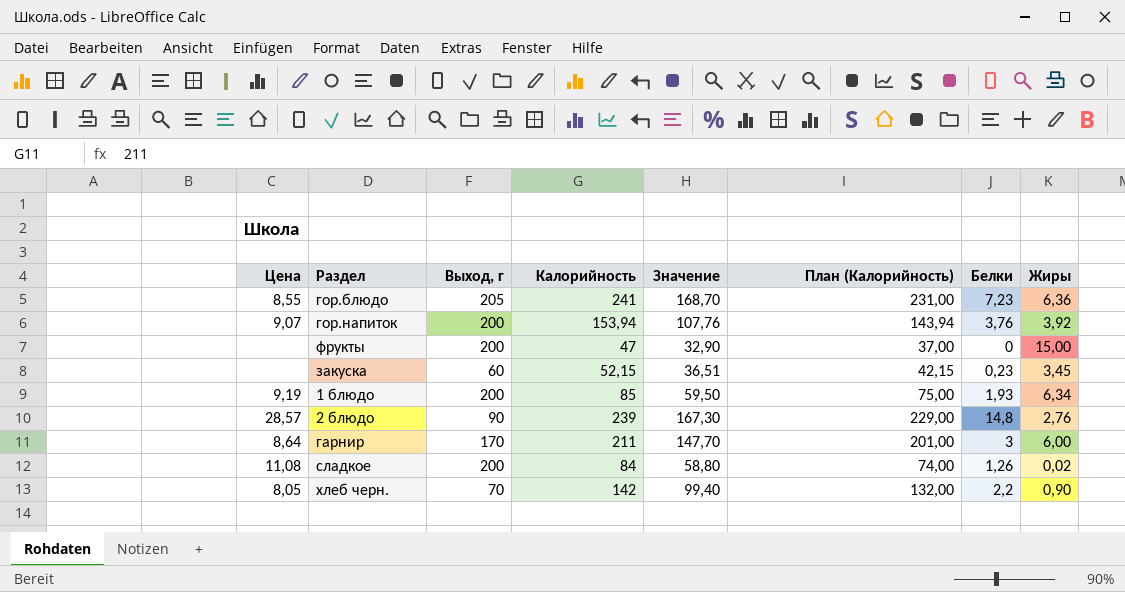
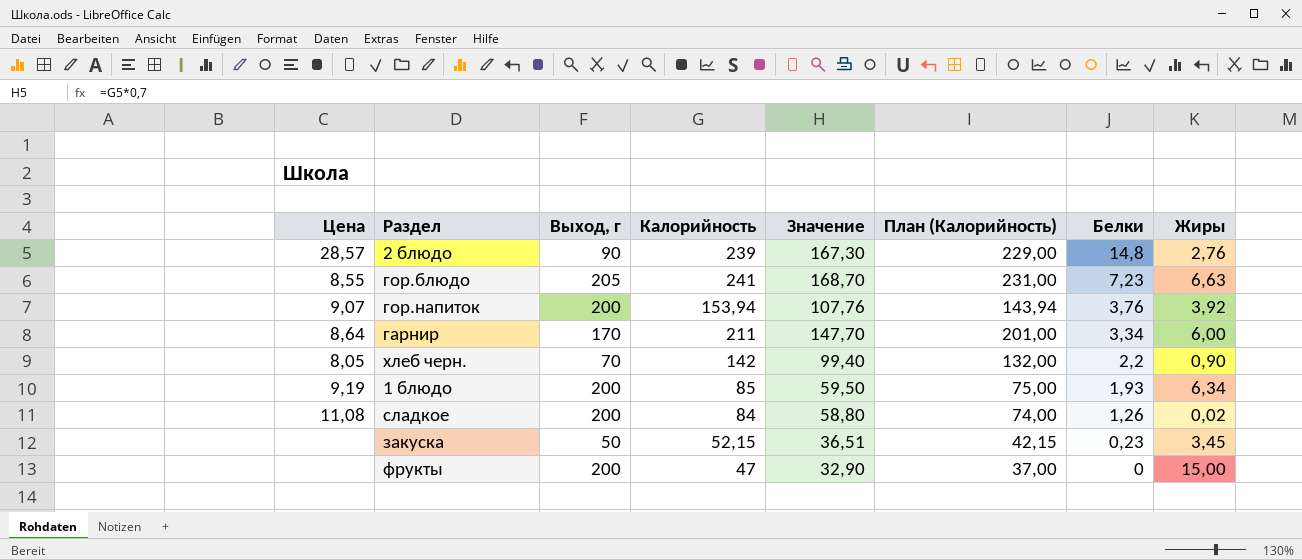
row order: none -> Белки descending
гор.блюдо | Жиры: 6,36 -> 6,63
гарнир | Белки: 3 -> 3,34
закуска | Выход, г: 60 -> 50

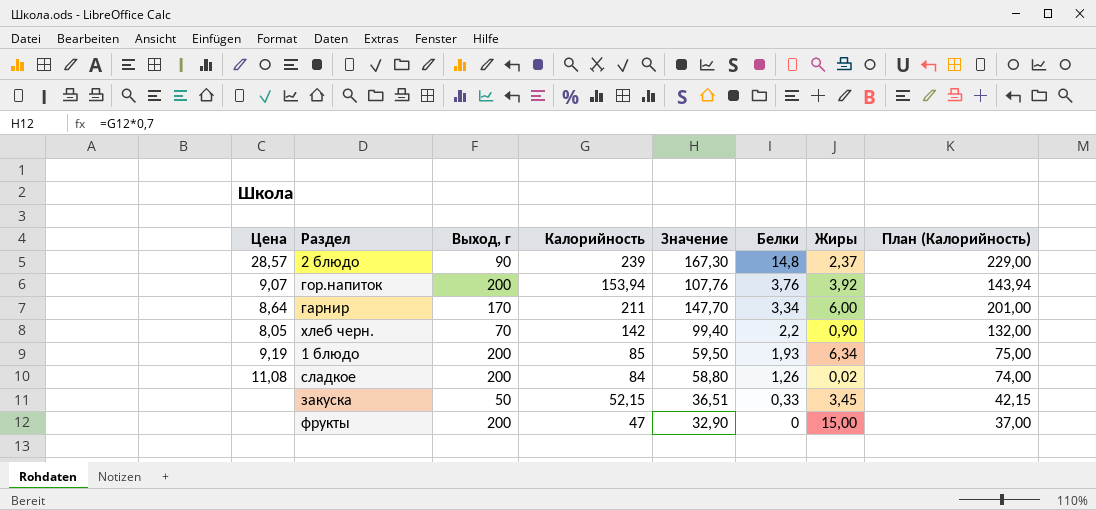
column План (Калорийность) | position: 6 -> 8
row гор.блюдо: 8,55 | 205 | 241 | 168,70 | 231,00 | 7,23 | 6,63 -> none
2 блюдо | Жиры: 2,76 -> 2,37
закуска | Белки: 0,23 -> 0,33

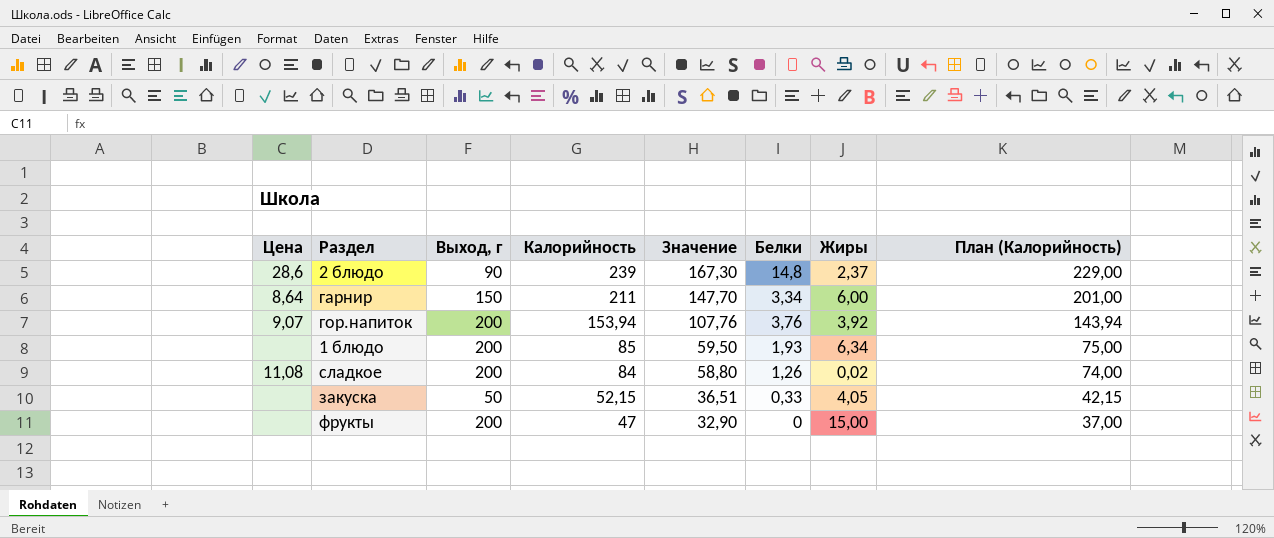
row order: Белки descending -> Калорийность descending
row хлеб черн.: 8,05 | 70 | 142 | 99,40 | 2,2 | 0,90 | 132,00 -> none
2 блюдо | Цена: 28,57 -> 28,6
гарнир | Выход, г: 170 -> 150
1 блюдо | Цена: 9,19 -> none
закуска | Жиры: 3,45 -> 4,05

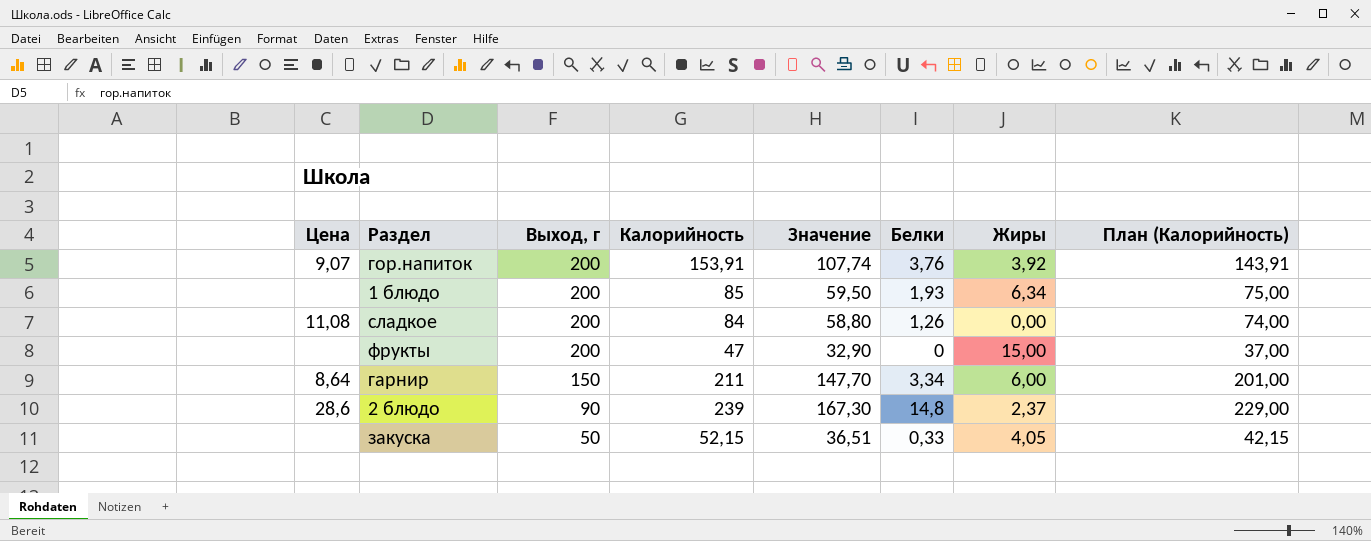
row order: Калорийность descending -> Выход, г descending
гор.напиток | Калорийность: 153,94 -> 153,91
гор.напиток | Значение: 107,76 -> 107,74
гор.напиток | План (Калорийность): 143,94 -> 143,91
сладкое | Жиры: 0,02 -> 0,00

